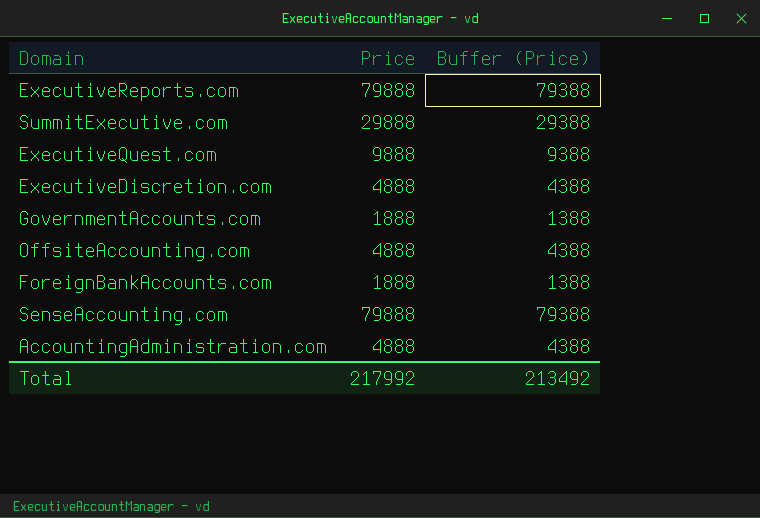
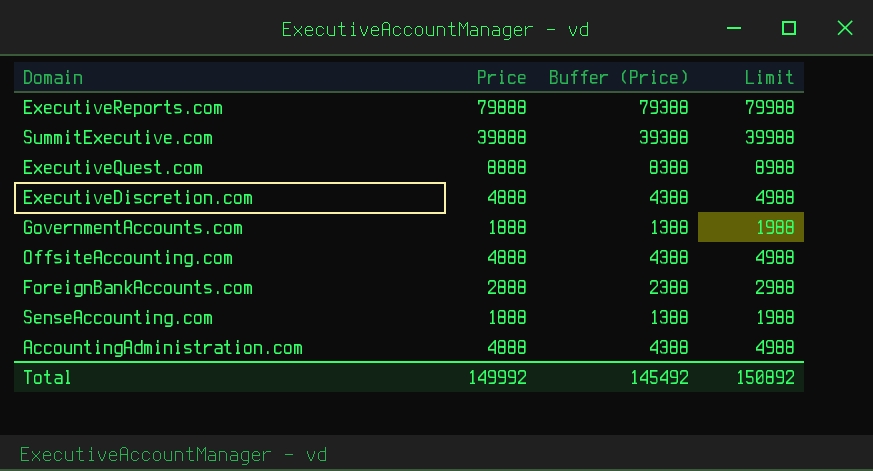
column Limit | formula: none -> [Price] + 100
SummitExecutive.com | Price: 29888 -> 39888
SummitExecutive.com | Buffer (Price): 29388 -> 39388
ExecutiveQuest.com | Price: 9888 -> 8888
ExecutiveQuest.com | Buffer (Price): 9388 -> 8388
ForeignBankAccounts.com | Price: 1888 -> 2888
ForeignBankAccounts.com | Buffer (Price): 1388 -> 2388
SenseAccounting.com | Price: 79888 -> 1888
SenseAccounting.com | Buffer (Price): 79388 -> 1388
Total | Price: 217992 -> 149992
Total | Buffer (Price): 213492 -> 145492

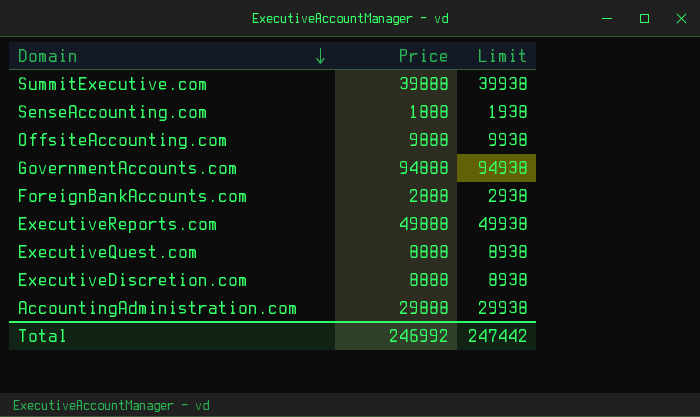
row order: none -> Domain descending
column Buffer (Price) | formula: [Price] - 500 -> none
column Limit | formula: [Price] + 100 -> [Price] + 50
OffsiteAccounting.com | Price: 4888 -> 9888
GovernmentAccounts.com | Price: 1888 -> 94888
ExecutiveReports.com | Price: 79888 -> 49888
ExecutiveDiscretion.com | Price: 4888 -> 8888
AccountingAdministration.com | Price: 4888 -> 29888
Total | Price: 149992 -> 246992
Total | Limit: 150892 -> 247442

